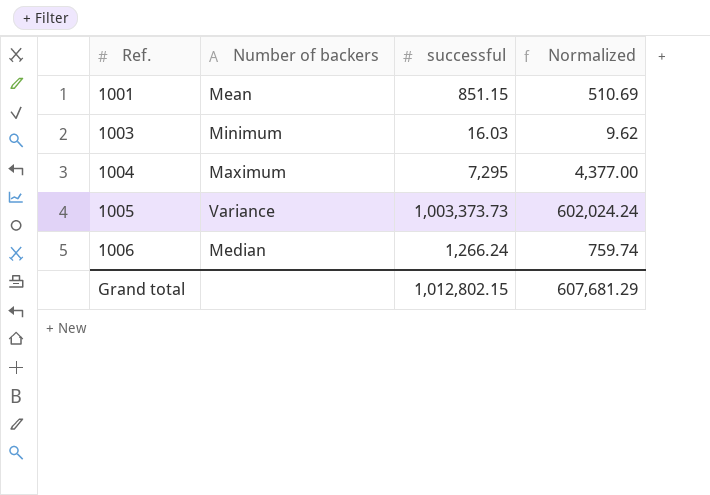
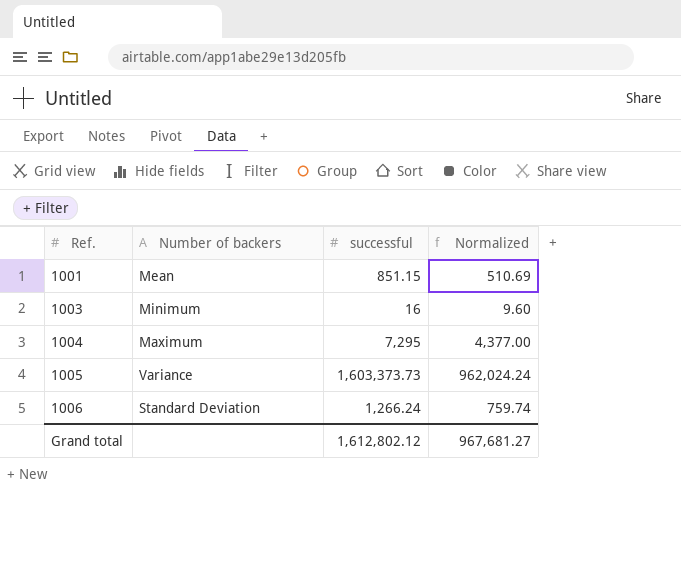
1003 | successful: 16.03 -> 16
1003 | Normalized: 9.62 -> 9.60
1005 | successful: 1,003,373.73 -> 1,603,373.73
1005 | Normalized: 602,024.24 -> 962,024.24
1006 | Number of backers: Median -> Standard Deviation
Grand total | successful: 1,012,802.15 -> 1,612,802.12
Grand total | Normalized: 607,681.29 -> 967,681.27

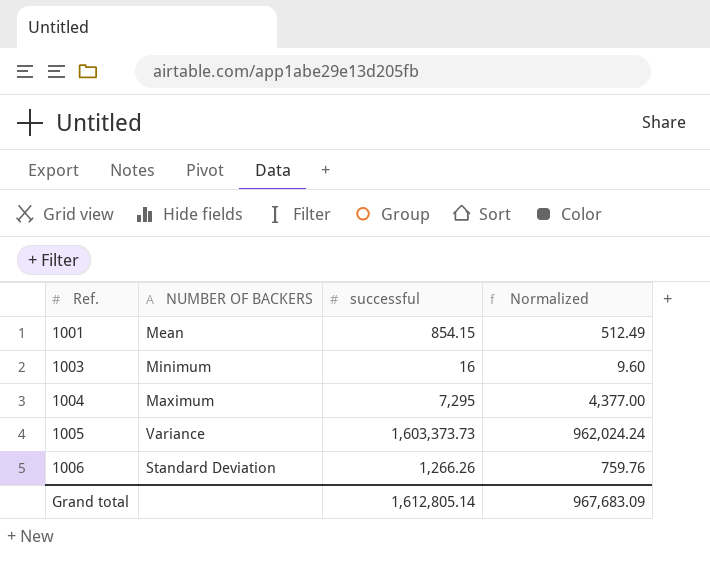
column name: Number of backers -> NUMBER OF BACKERS
1001 | successful: 851.15 -> 854.15
1001 | Normalized: 510.69 -> 512.49
1006 | successful: 1,266.24 -> 1,266.26
1006 | Normalized: 759.74 -> 759.76
Grand total | successful: 1,612,802.12 -> 1,612,805.14
Grand total | Normalized: 967,681.27 -> 967,683.09

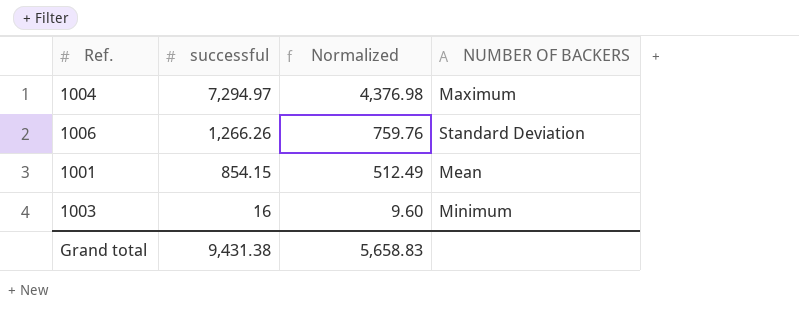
row order: Ref. ascending -> successful descending
column NUMBER OF BACKERS | position: 2 -> 4
row 1005: Variance | 1,603,373.73 | 962,024.24 -> none
1004 | successful: 7,295 -> 7,294.97
1004 | Normalized: 4,377.00 -> 4,376.98
Grand total | successful: 1,612,805.14 -> 9,431.38
Grand total | Normalized: 967,683.09 -> 5,658.83

